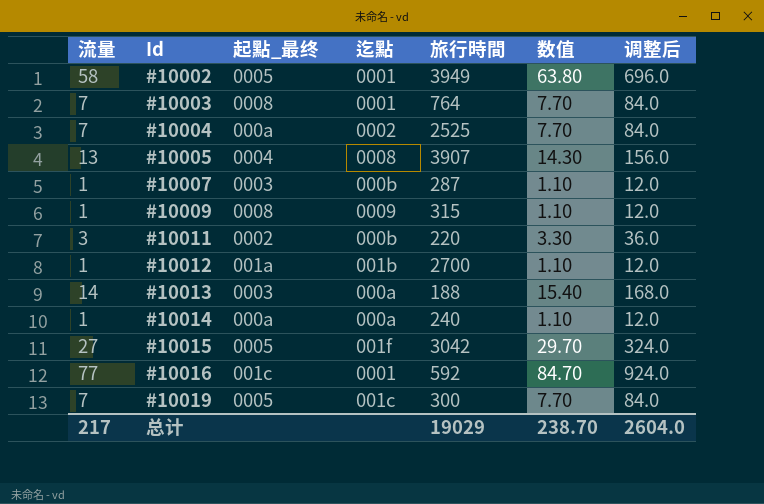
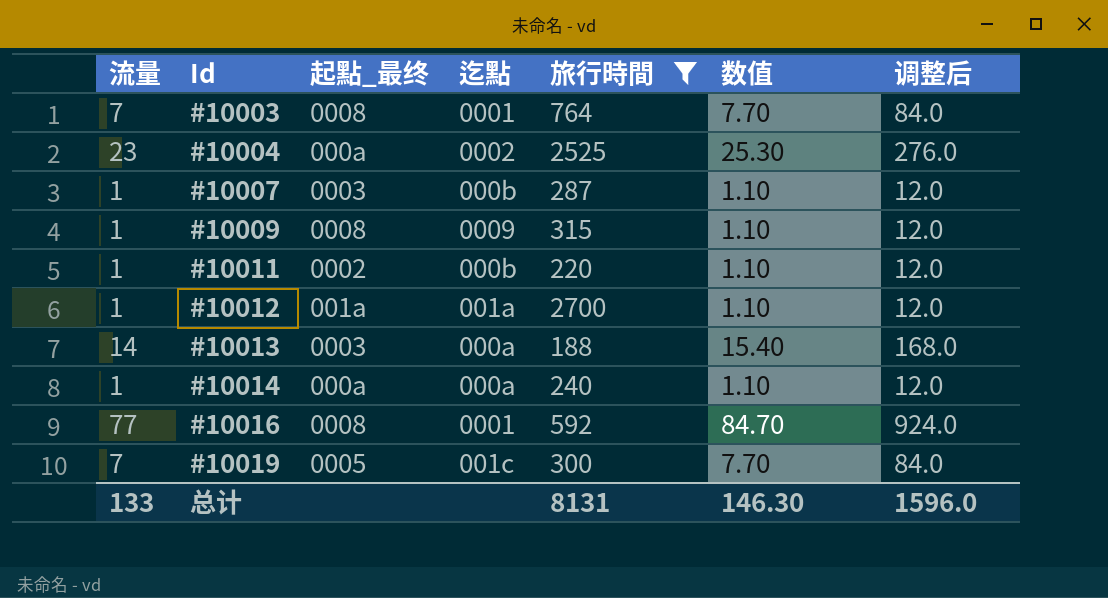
filter: none -> 旅行時間 <= 2700
#10004 | 流量: 7 -> 23
#10004 | 数值: 7.70 -> 25.30
#10004 | 调整后: 84.0 -> 276.0
#10011 | 流量: 3 -> 1
#10011 | 数值: 3.30 -> 1.10
#10011 | 调整后: 36.0 -> 12.0
#10012 | 迄點: 001b -> 001a
#10016 | 起點_最终: 001c -> 0008
总计 | 流量: 217 -> 133
总计 | 旅行時間: 19029 -> 8131
总计 | 数值: 238.70 -> 146.30
总计 | 调整后: 2604.0 -> 1596.0

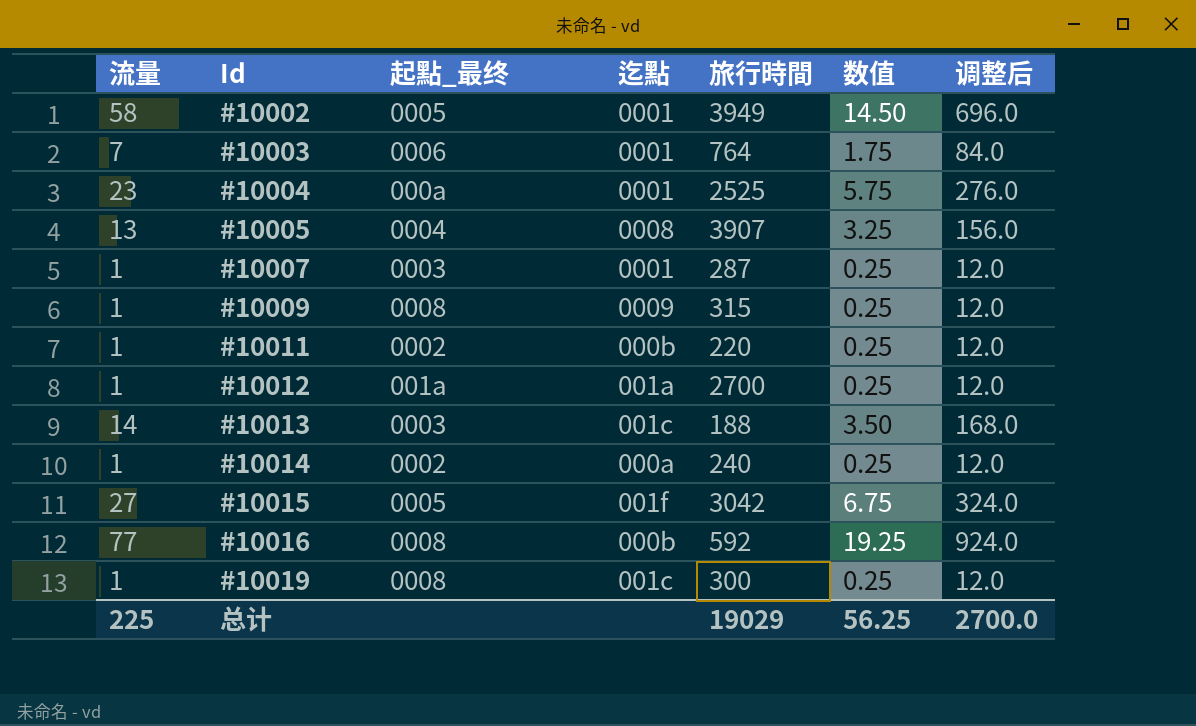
filter: 旅行時間 <= 2700 -> none
column 数值 | formula: [流量] * 1.1 -> [流量] * 0.25
#10003 | 起點_最终: 0008 -> 0006
#10004 | 迄點: 0002 -> 0001
#10007 | 迄點: 000b -> 0001
#10013 | 迄點: 000a -> 001c
#10014 | 起點_最终: 000a -> 0002
#10016 | 迄點: 0001 -> 000b
#10019 | 流量: 7 -> 1
#10019 | 起點_最终: 0005 -> 0008
#10019 | 调整后: 84.0 -> 12.0
总计 | 流量: 133 -> 225
总计 | 旅行時間: 8131 -> 19029
总计 | 数值: 146.30 -> 56.25
总计 | 调整后: 1596.0 -> 2700.0

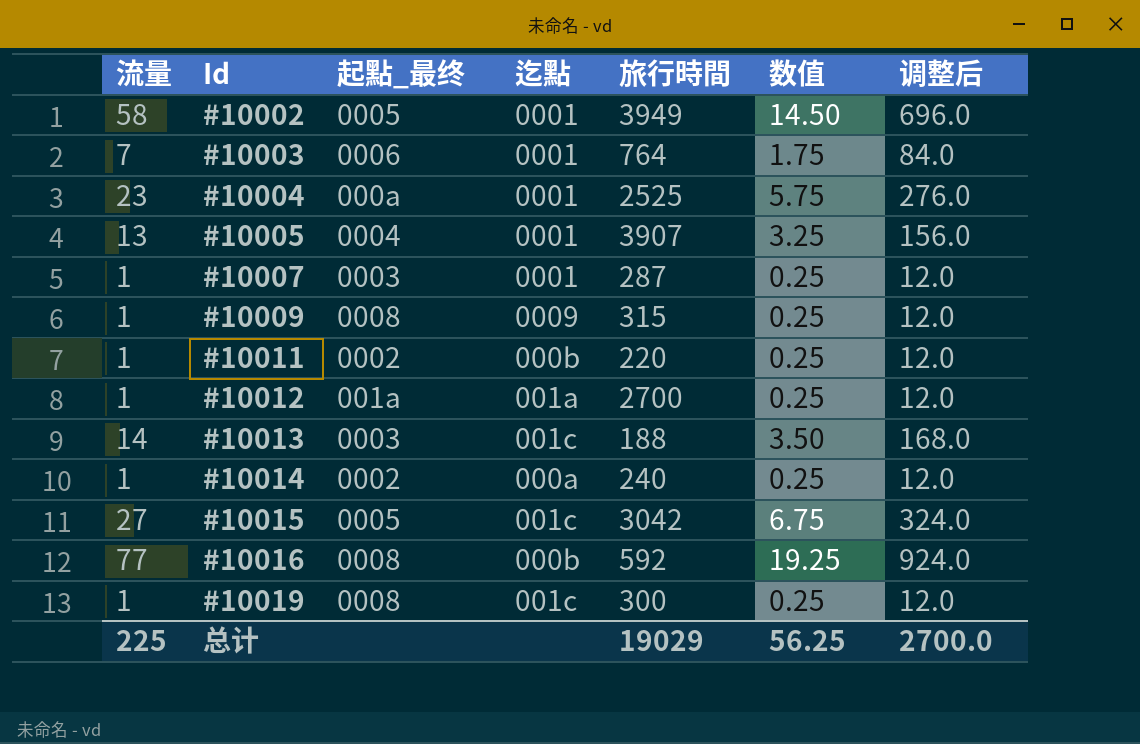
#10005 | 迄點: 0008 -> 0001
#10015 | 迄點: 001f -> 001c

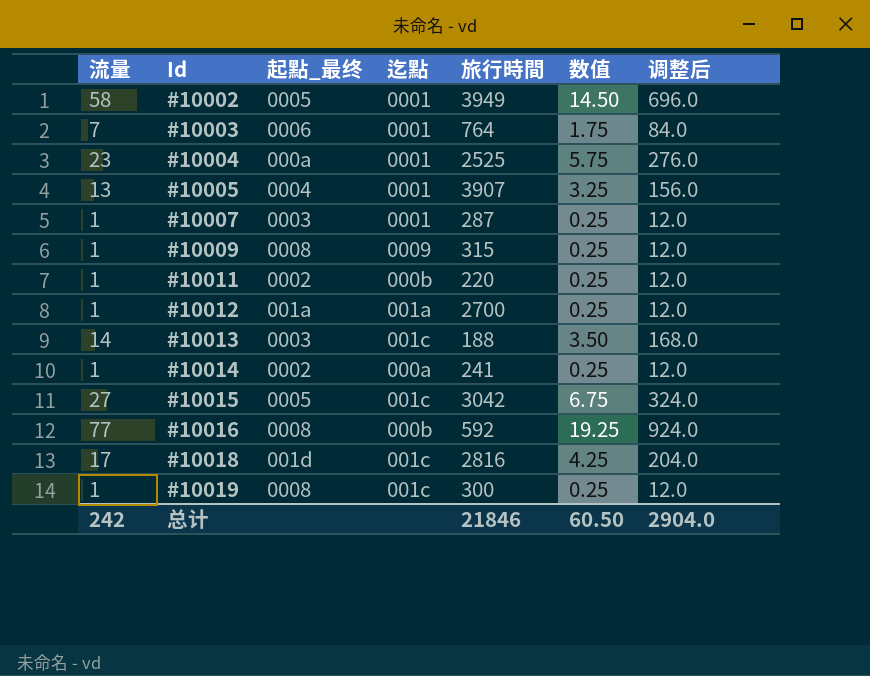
#10014 | 旅行時間: 240 -> 241
row #10018: none -> 17 | 001d | 001c | 2816 | 4.25 | 204.0
总计 | 流量: 225 -> 242
总计 | 旅行時間: 19029 -> 21846
总计 | 数值: 56.25 -> 60.50
总计 | 调整后: 2700.0 -> 2904.0

